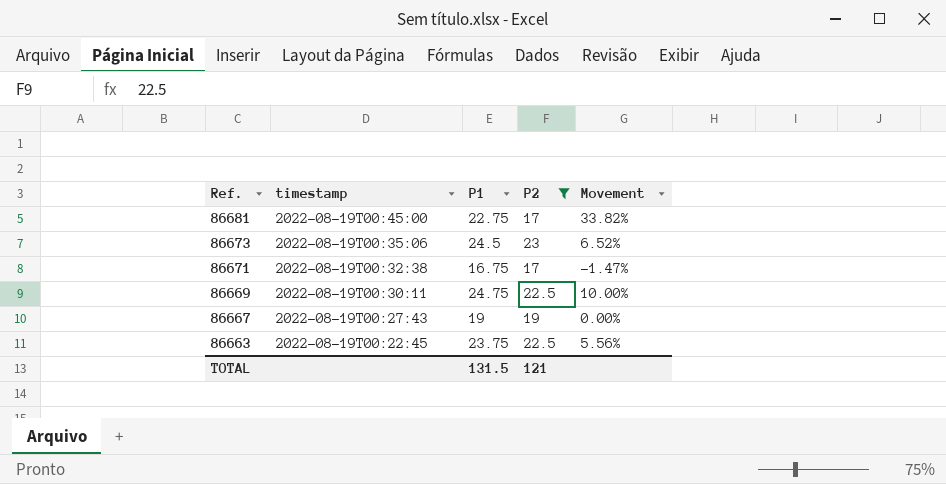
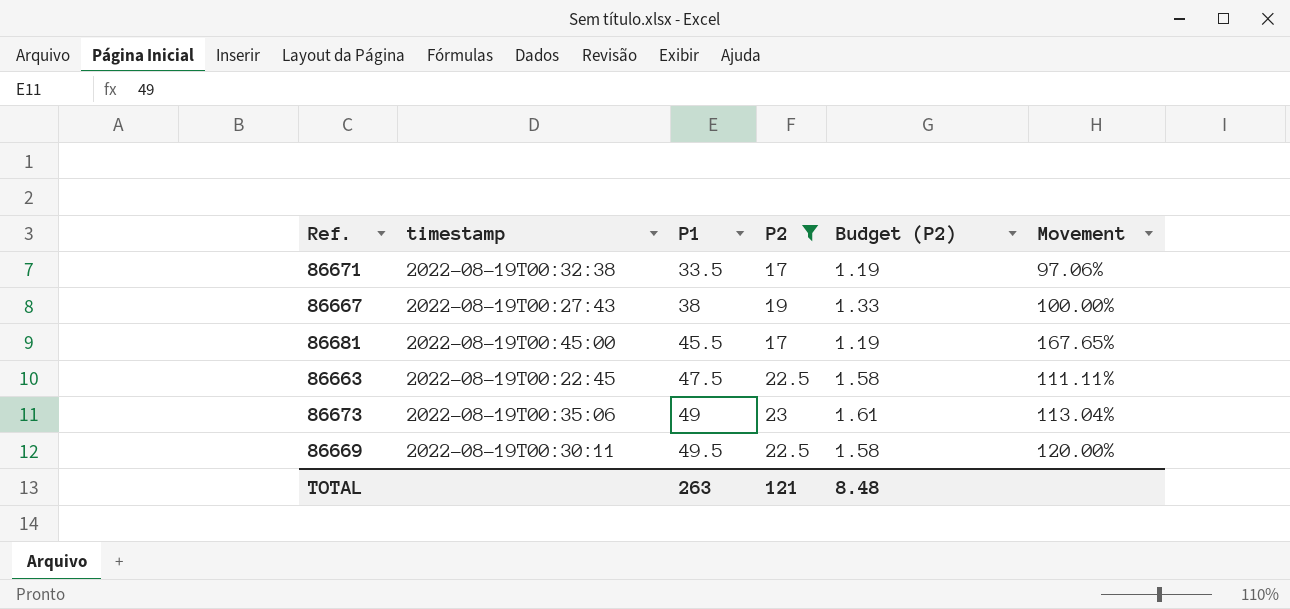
row order: Ref. descending -> P1 ascending
column Budget (P2) | formula: none -> [P2] * 0.07
86671 | P1: 16.75 -> 33.5
86671 | Movement: -1.47% -> 97.06%
86667 | P1: 19 -> 38
86667 | Movement: 0.00% -> 100.00%
86681 | P1: 22.75 -> 45.5
86681 | Movement: 33.82% -> 167.65%
86663 | P1: 23.75 -> 47.5
86663 | Movement: 5.56% -> 111.11%
86673 | P1: 24.5 -> 49
86673 | Movement: 6.52% -> 113.04%
86669 | P1: 24.75 -> 49.5
86669 | Movement: 10.00% -> 120.00%
TOTAL | P1: 131.5 -> 263

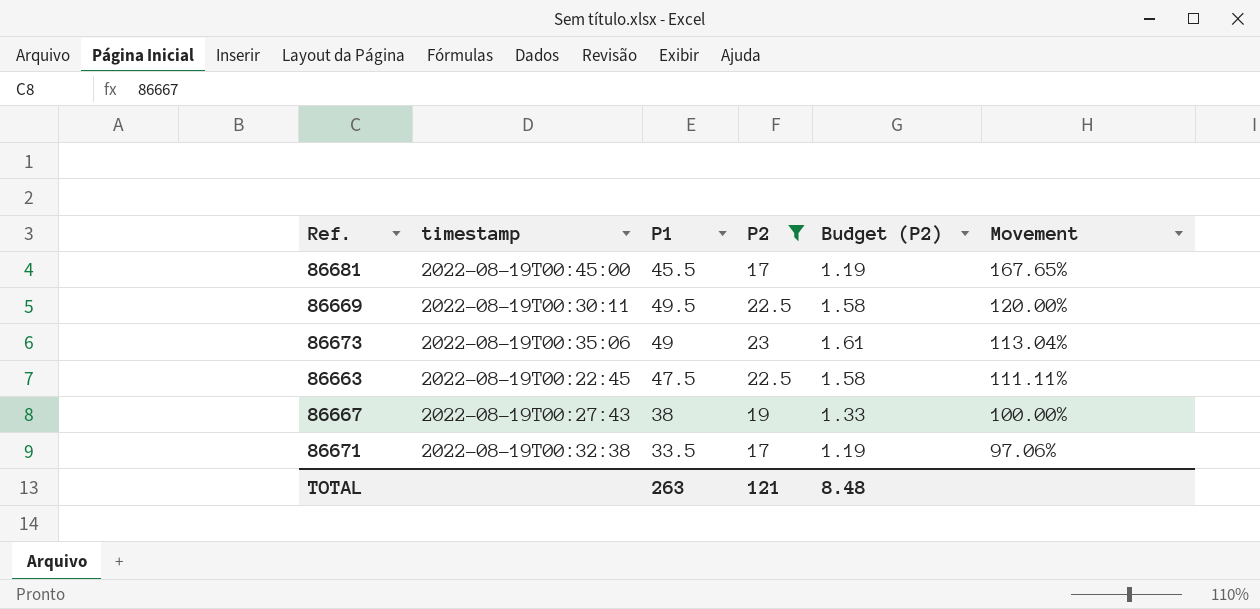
row order: P1 ascending -> Movement descending

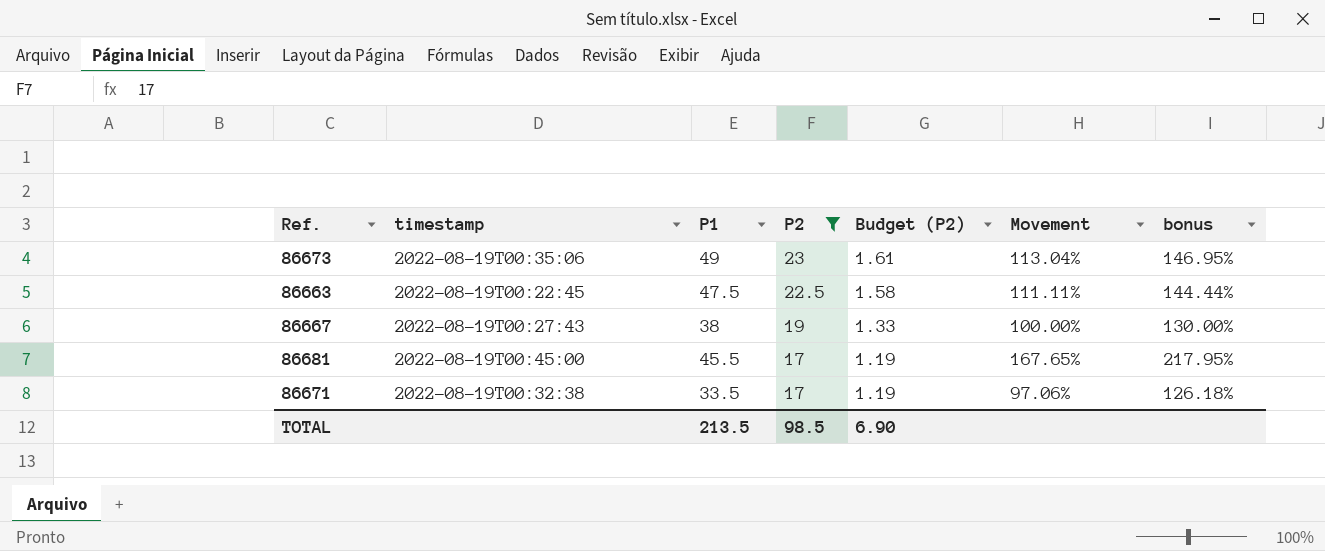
row order: Movement descending -> P2 descending
column bonus | formula: none -> [Movement] * 1.3
row 86669: 2022-08-19T00:30:11 | 49.5 | 22.5 | 1.58 | 120.00% -> none
TOTAL | P1: 263 -> 213.5
TOTAL | P2: 121 -> 98.5
TOTAL | Budget (P2): 8.48 -> 6.90

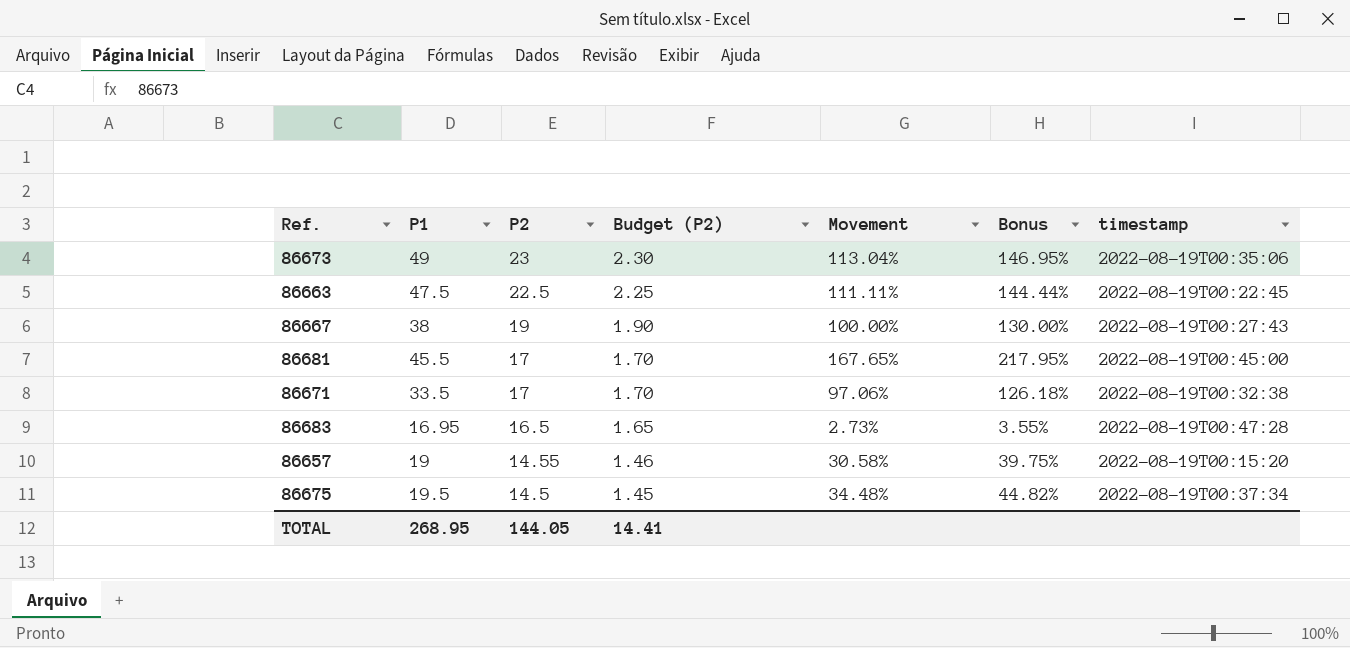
filter: P2 >= 17 -> none
column Budget (P2) | formula: [P2] * 0.07 -> [P2] * 0.1
column name: bonus -> Bonus
column timestamp | position: 2 -> 7
TOTAL | P1: 213.5 -> 268.95
TOTAL | P2: 98.5 -> 144.05
TOTAL | Budget (P2): 6.90 -> 14.41

